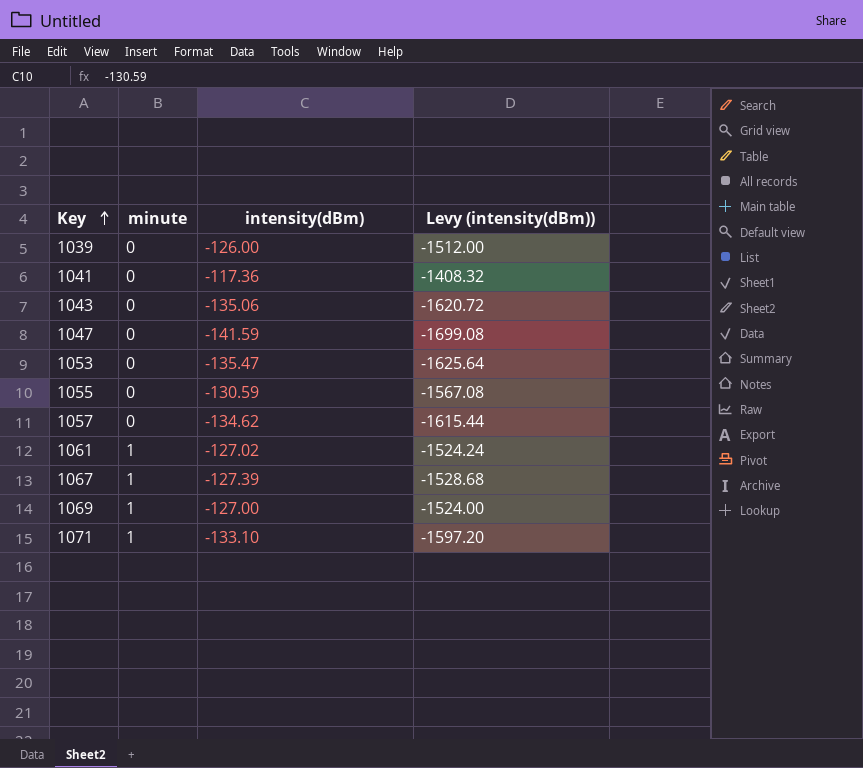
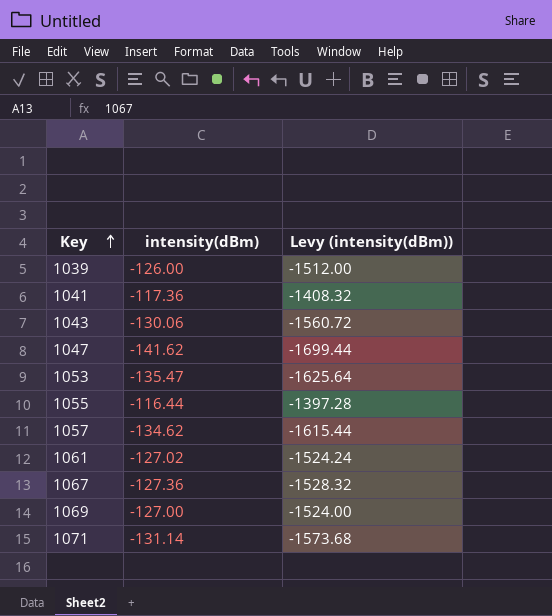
column minute | position: 2 -> none
1043 | intensity(dBm): -135.06 -> -130.06
1043 | Levy (intensity(dBm)): -1620.72 -> -1560.72
1047 | intensity(dBm): -141.59 -> -141.62
1047 | Levy (intensity(dBm)): -1699.08 -> -1699.44
1055 | intensity(dBm): -130.59 -> -116.44
1055 | Levy (intensity(dBm)): -1567.08 -> -1397.28
1067 | intensity(dBm): -127.39 -> -127.36
1067 | Levy (intensity(dBm)): -1528.68 -> -1528.32
1071 | intensity(dBm): -133.10 -> -131.14
1071 | Levy (intensity(dBm)): -1597.20 -> -1573.68

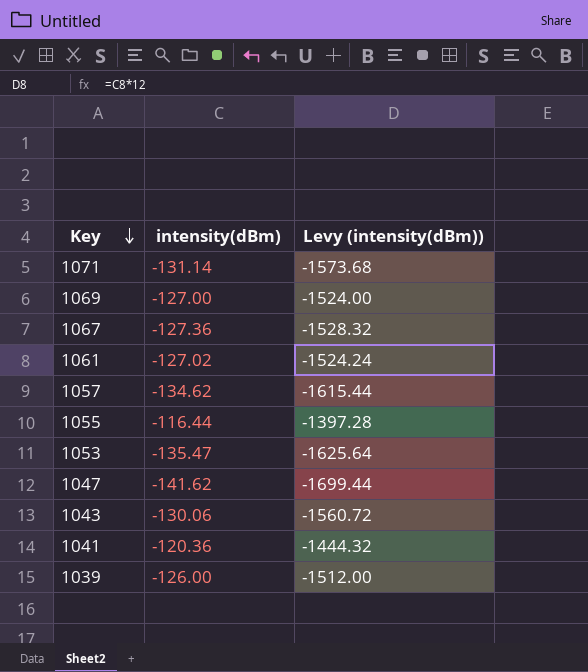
row order: Key ascending -> Key descending
1041 | intensity(dBm): -117.36 -> -120.36
1041 | Levy (intensity(dBm)): -1408.32 -> -1444.32

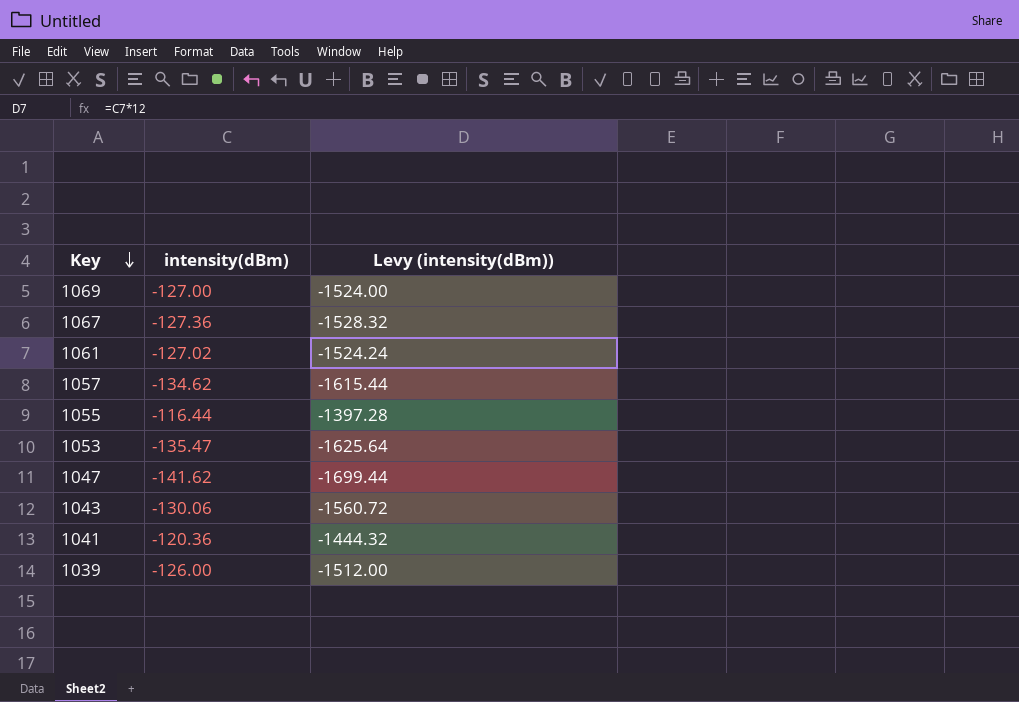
row 1071: -131.14 | -1573.68 -> none

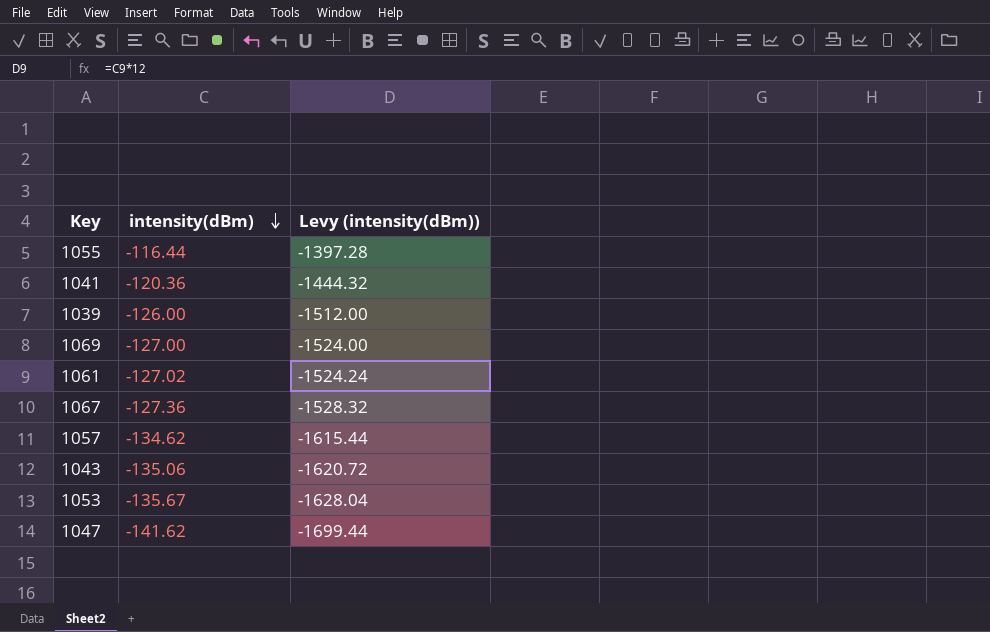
row order: Key descending -> intensity(dBm) descending
1043 | intensity(dBm): -130.06 -> -135.06
1043 | Levy (intensity(dBm)): -1560.72 -> -1620.72
1053 | intensity(dBm): -135.47 -> -135.67
1053 | Levy (intensity(dBm)): -1625.64 -> -1628.04

